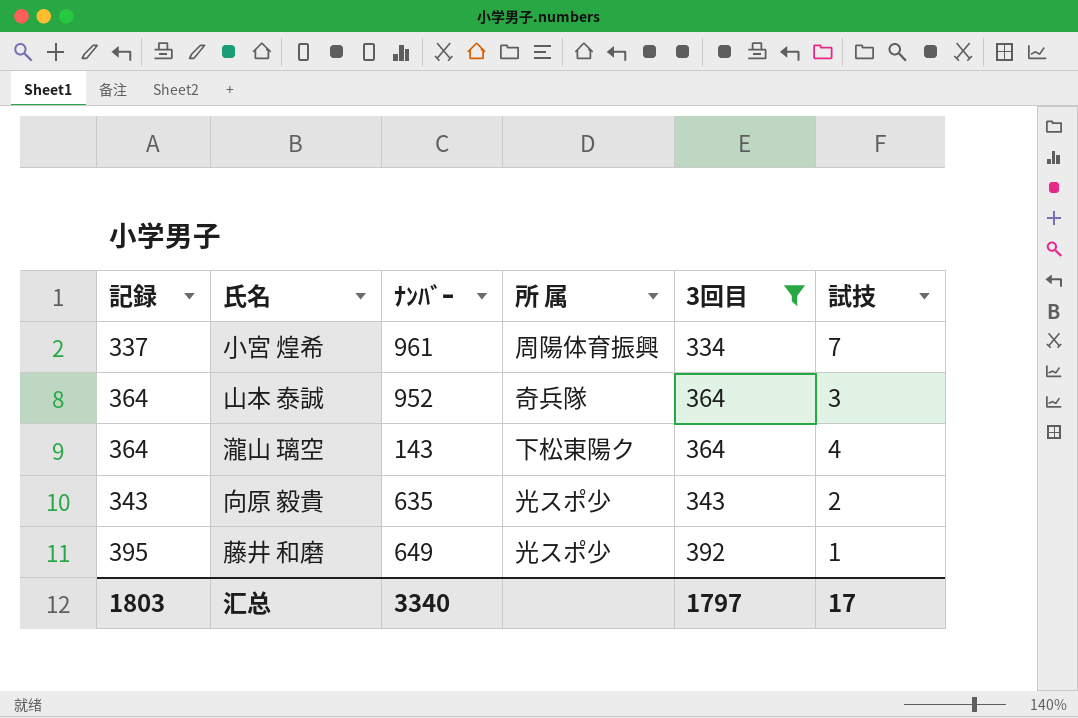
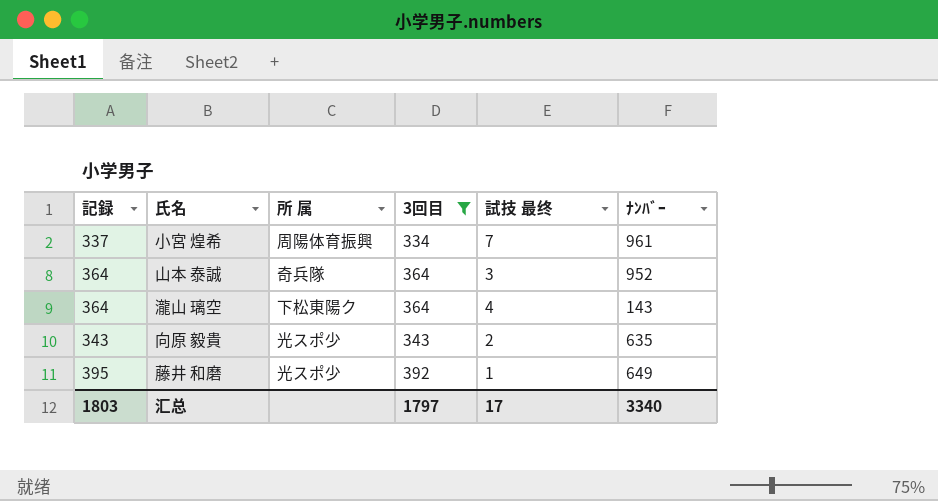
column name: 試技 -> 試技 最终
column ﾅﾝﾊﾞｰ | position: 3 -> 6

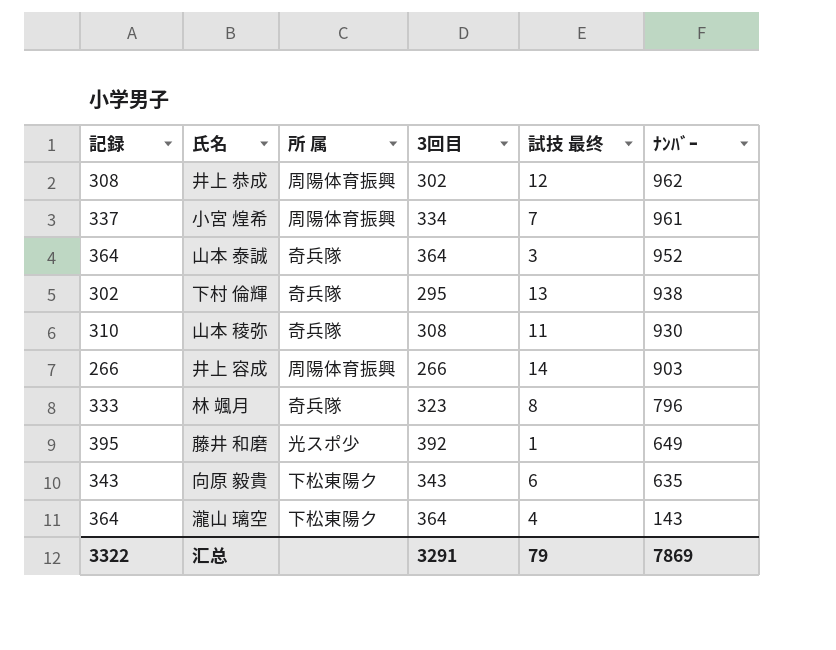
filter: 3回目 >= 334 -> none
row order: none -> ﾅﾝﾊﾞｰ descending
向原 毅貴 | 所 属: 光スポ少 -> 下松東陽ク
向原 毅貴 | 試技 最终: 2 -> 6
汇总 | 記録: 1803 -> 3322
汇总 | 3回目: 1797 -> 3291
汇总 | 試技 最终: 17 -> 79
汇总 | ﾅﾝﾊﾞｰ: 3340 -> 7869

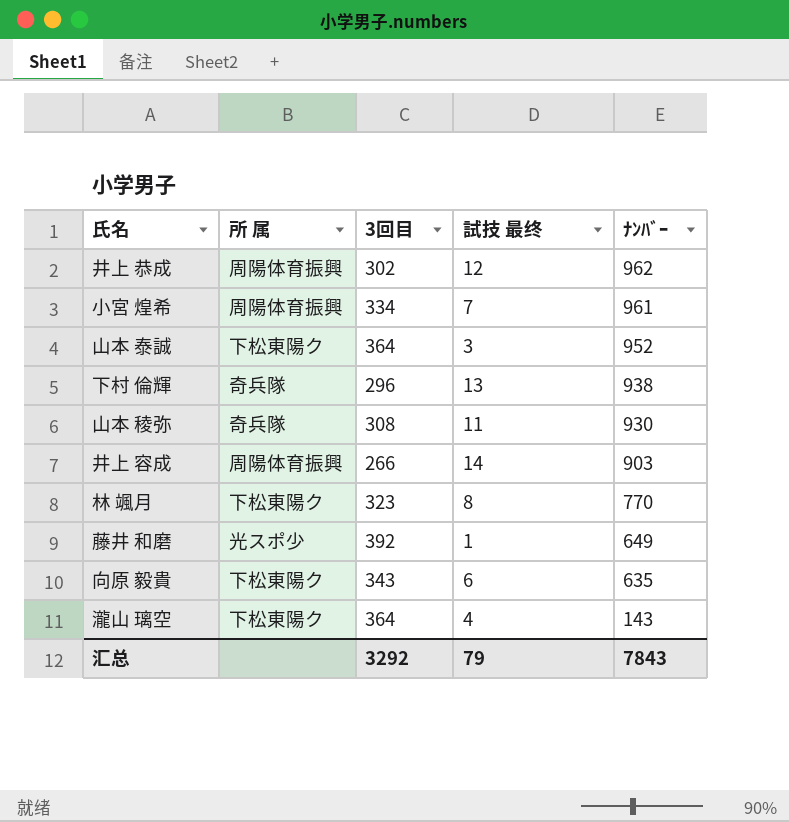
column 記録 | position: 1 -> none
山本 泰誠 | 所 属: 奇兵隊 -> 下松東陽ク
下村 倫輝 | 3回目: 295 -> 296
林 颯月 | 所 属: 奇兵隊 -> 下松東陽ク
林 颯月 | ﾅﾝﾊﾞｰ: 796 -> 770
汇总 | 3回目: 3291 -> 3292
汇总 | ﾅﾝﾊﾞｰ: 7869 -> 7843

